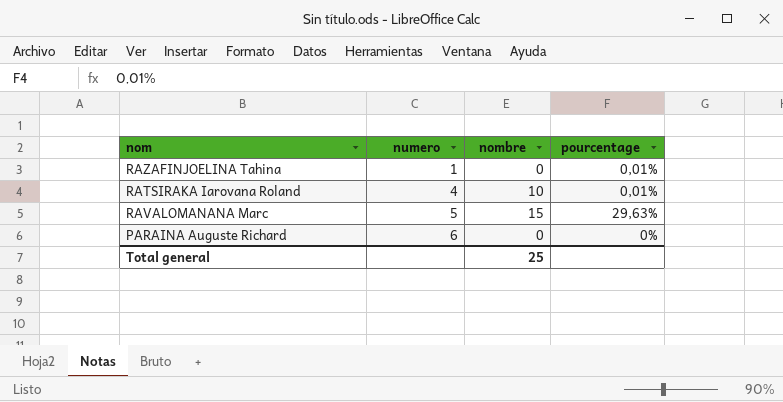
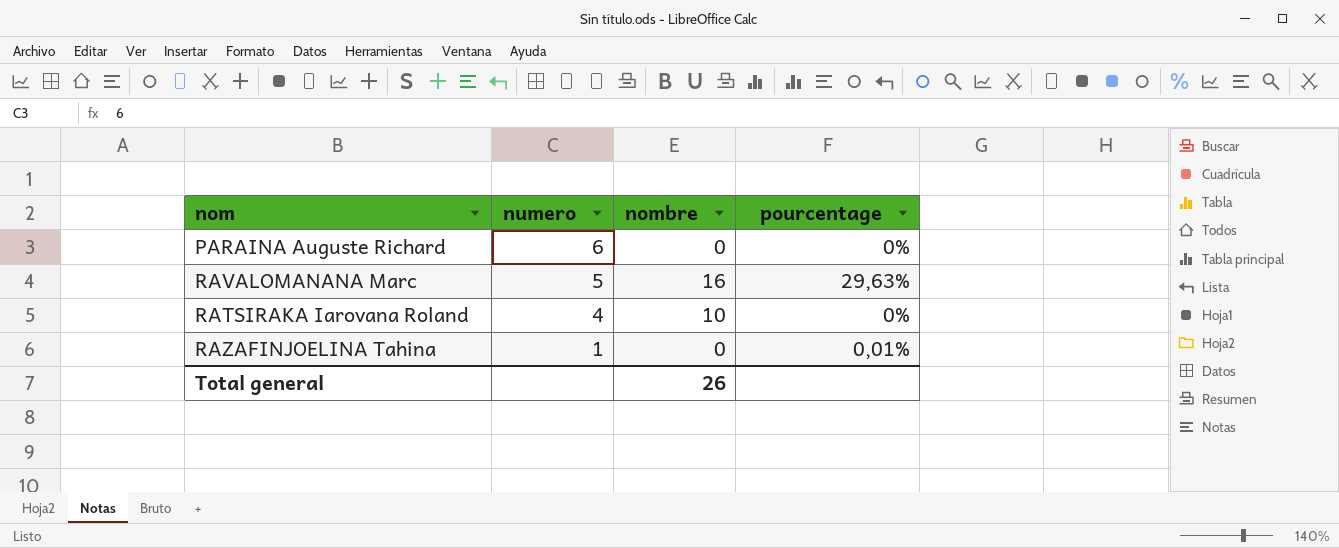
row order: numero ascending -> numero descending
RAVALOMANANA Marc | nombre: 15 -> 16
RATSIRAKA Iarovana Roland | pourcentage: 0,01% -> 0%
Total general | nombre: 25 -> 26

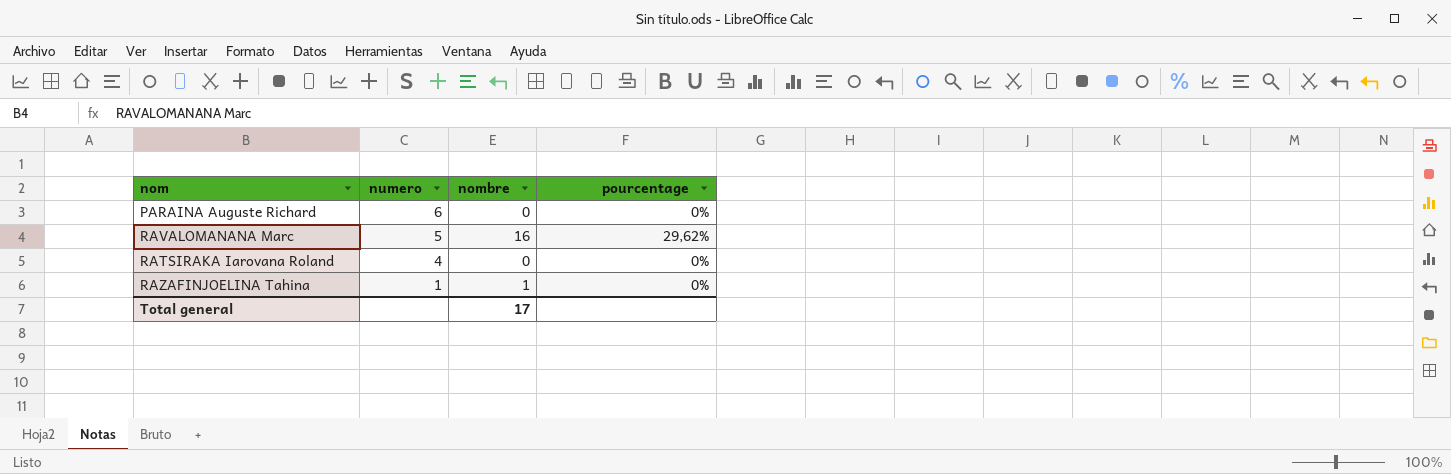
RAVALOMANANA Marc | pourcentage: 29,63% -> 29,62%
RATSIRAKA Iarovana Roland | nombre: 10 -> 0
RAZAFINJOELINA Tahina | nombre: 0 -> 1
RAZAFINJOELINA Tahina | pourcentage: 0,01% -> 0%
Total general | nombre: 26 -> 17

